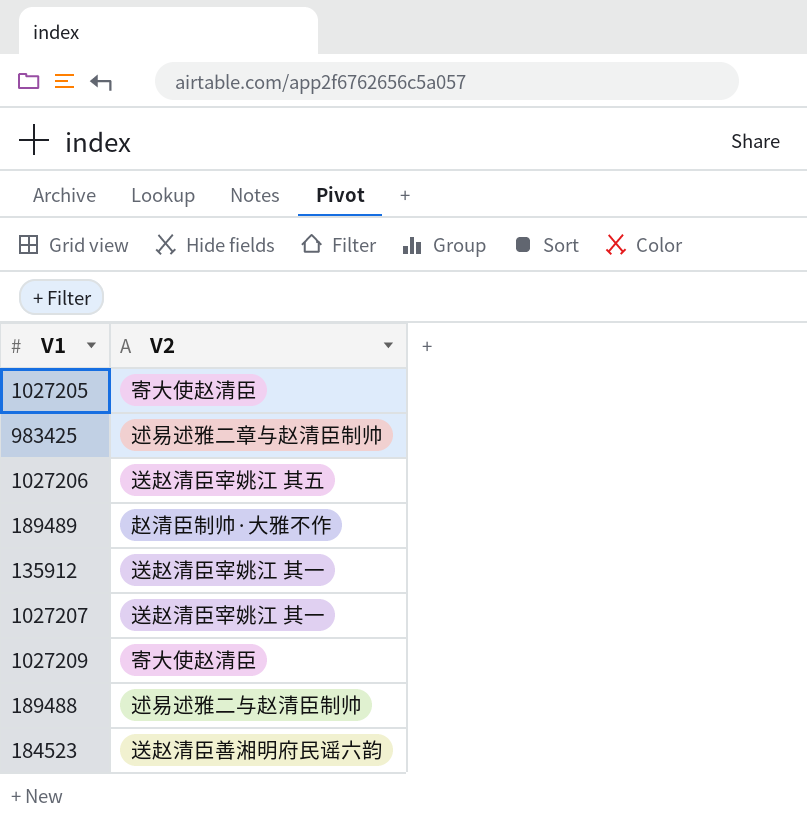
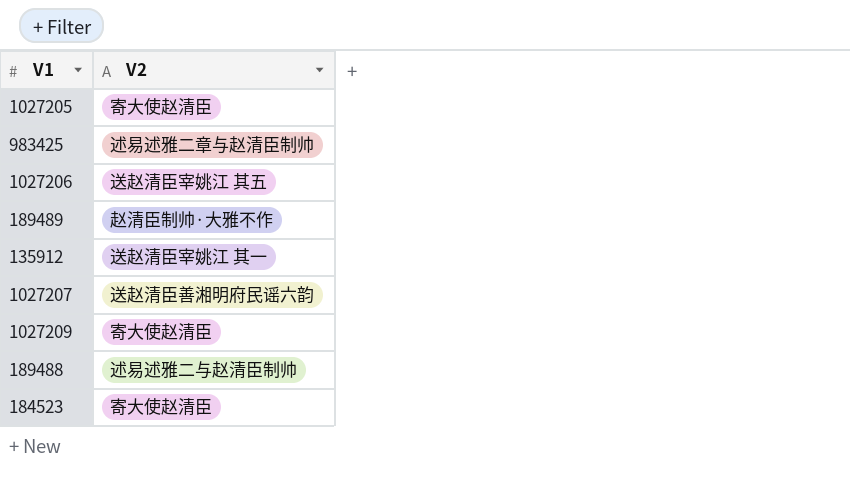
1027207 | V2: 送赵清臣宰姚江 其一 -> 送赵清臣善湘明府民谣六韵
184523 | V2: 送赵清臣善湘明府民谣六韵 -> 寄大使赵清臣

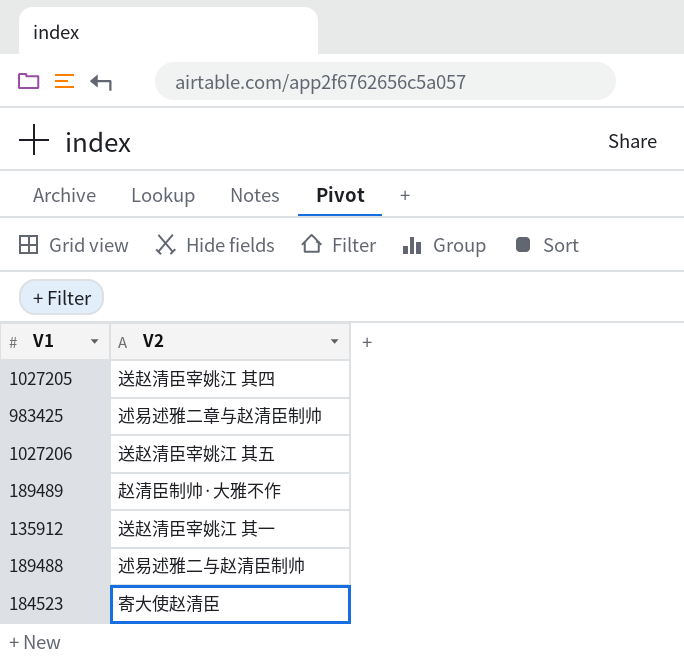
row 1027207: 送赵清臣善湘明府民谣六韵 -> none
row 1027209: 寄大使赵清臣 -> none
1027205 | V2: 寄大使赵清臣 -> 送赵清臣宰姚江 其四

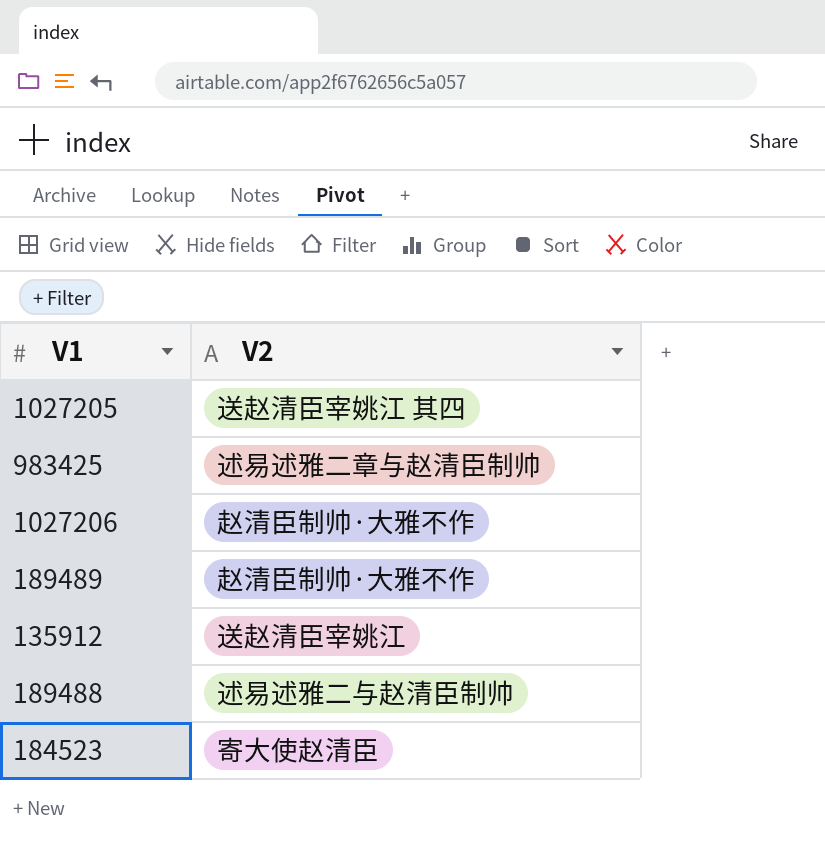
1027206 | V2: 送赵清臣宰姚江 其五 -> 赵清臣制帅·大雅不作
135912 | V2: 送赵清臣宰姚江 其一 -> 送赵清臣宰姚江

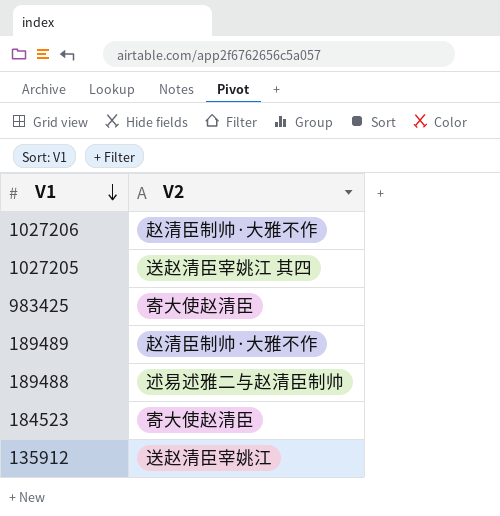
row order: none -> V1 descending
983425 | V2: 述易述雅二章与赵清臣制帅 -> 寄大使赵清臣

